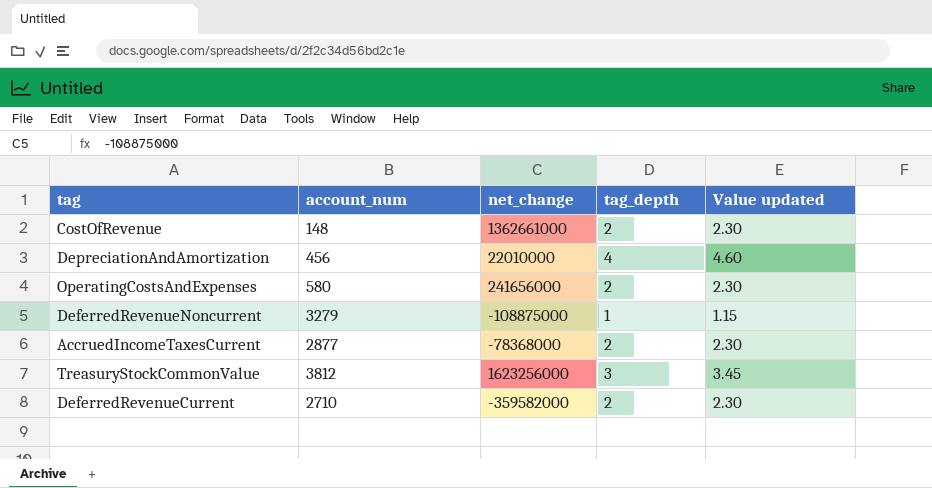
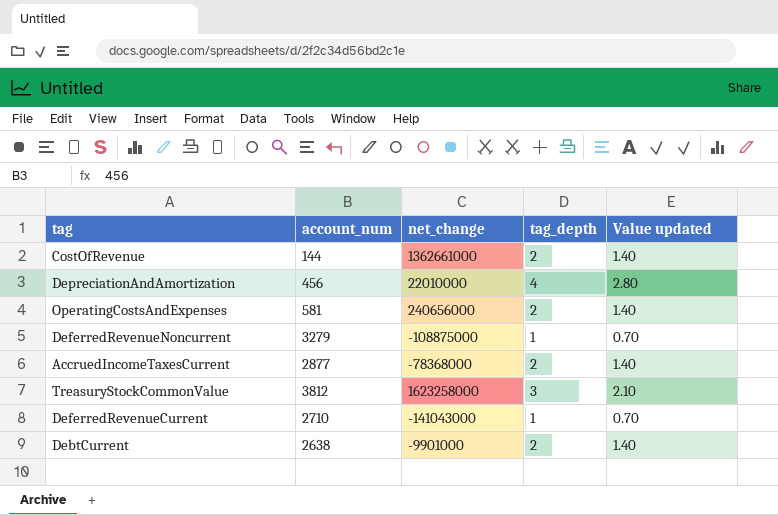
column Value updated | formula: [tag_depth] * 1.15 -> [tag_depth] * 0.7
CostOfRevenue | account_num: 148 -> 144
OperatingCostsAndExpenses | account_num: 580 -> 581
OperatingCostsAndExpenses | net_change: 241656000 -> 240656000
TreasuryStockCommonValue | net_change: 1623256000 -> 1623258000
DeferredRevenueCurrent | net_change: -359582000 -> -141043000
DeferredRevenueCurrent | tag_depth: 2 -> 1
row DebtCurrent: none -> 2638 | -9901000 | 2 | 1.40

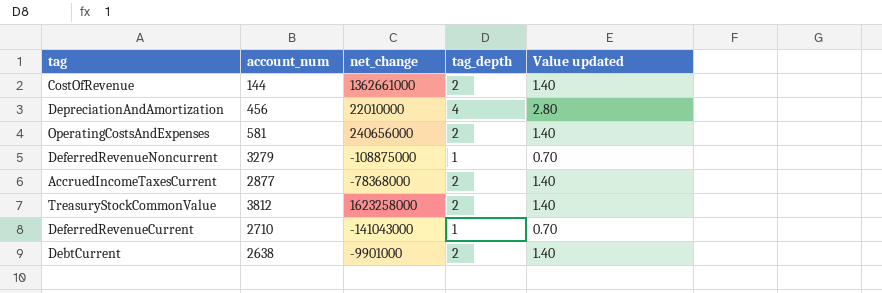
TreasuryStockCommonValue | tag_depth: 3 -> 2
TreasuryStockCommonValue | Value updated: 2.10 -> 1.40

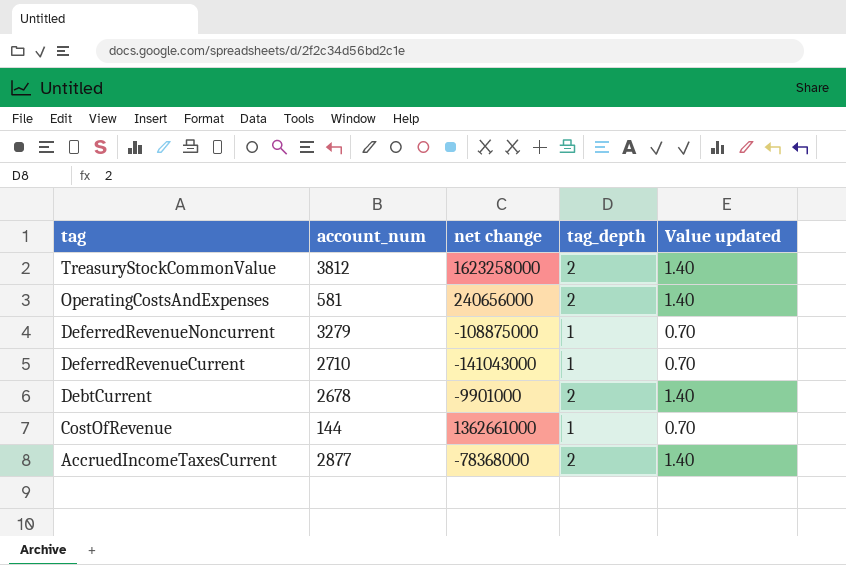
row order: none -> tag descending
column name: net_change -> net change
row DepreciationAndAmortization: 456 | 22010000 | 4 | 2.80 -> none
DebtCurrent | account_num: 2638 -> 2678
CostOfRevenue | tag_depth: 2 -> 1
CostOfRevenue | Value updated: 1.40 -> 0.70

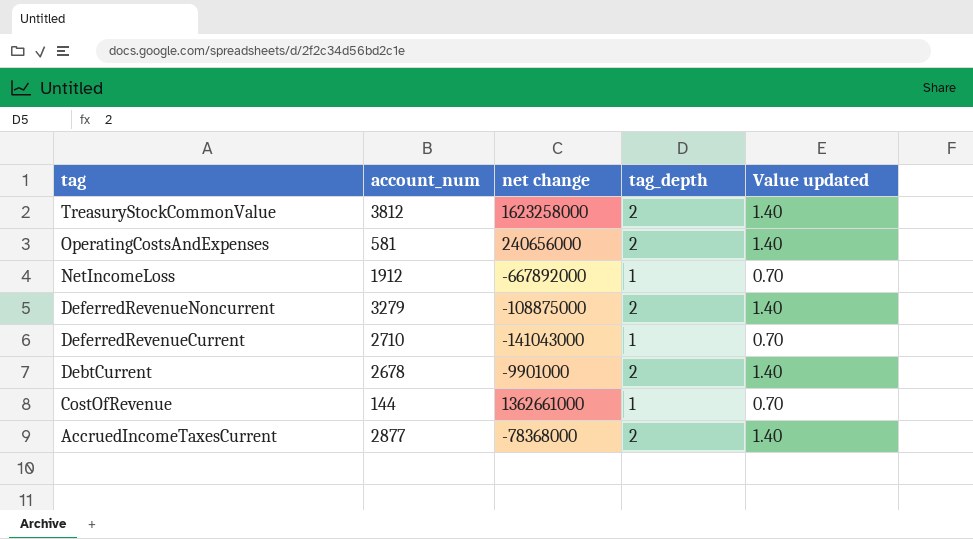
row NetIncomeLoss: none -> 1912 | -667892000 | 1 | 0.70
DeferredRevenueNoncurrent | tag_depth: 1 -> 2
DeferredRevenueNoncurrent | Value updated: 0.70 -> 1.40

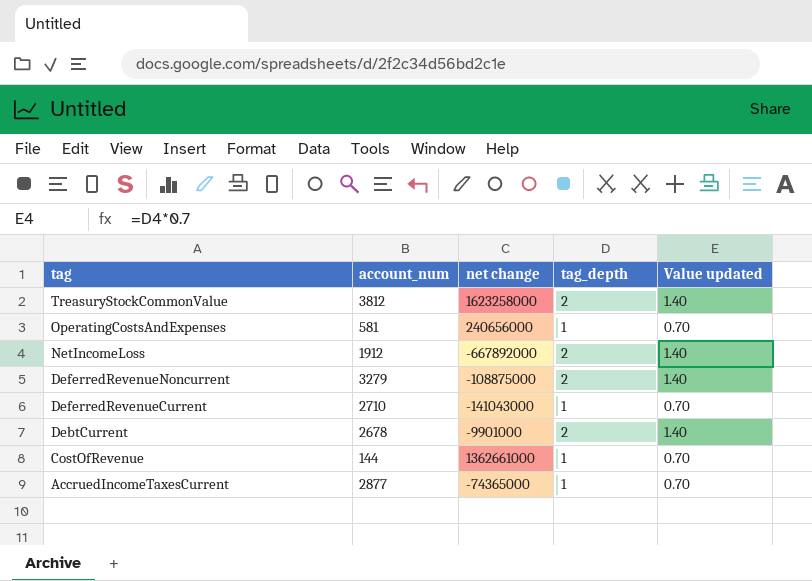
OperatingCostsAndExpenses | tag_depth: 2 -> 1
OperatingCostsAndExpenses | Value updated: 1.40 -> 0.70
NetIncomeLoss | tag_depth: 1 -> 2
NetIncomeLoss | Value updated: 0.70 -> 1.40
AccruedIncomeTaxesCurrent | net change: -78368000 -> -74365000
AccruedIncomeTaxesCurrent | tag_depth: 2 -> 1
AccruedIncomeTaxesCurrent | Value updated: 1.40 -> 0.70

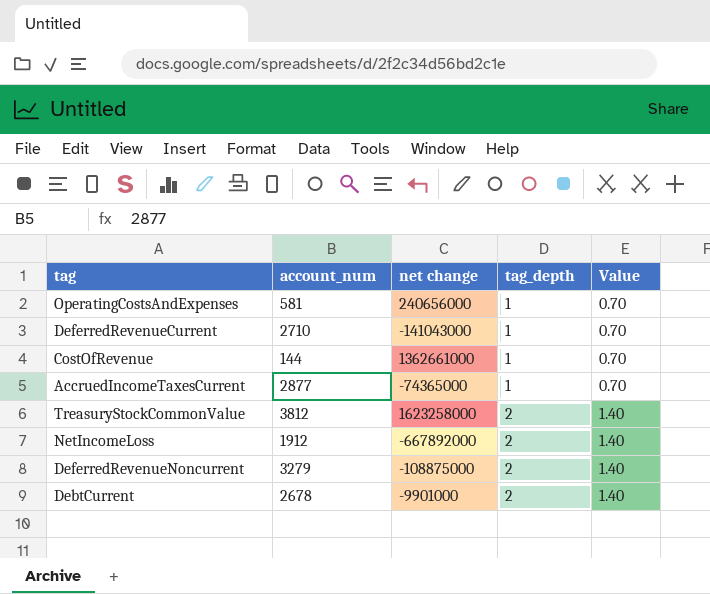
row order: tag descending -> tag_depth ascending
column name: Value updated -> Value

